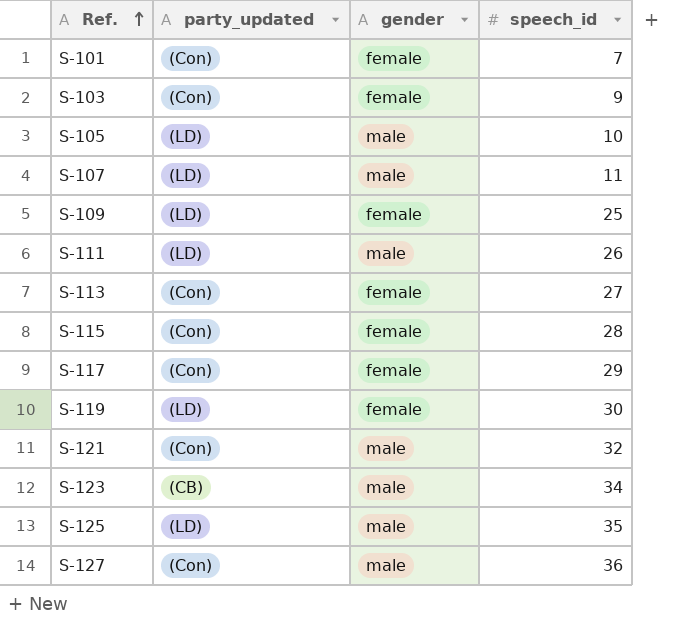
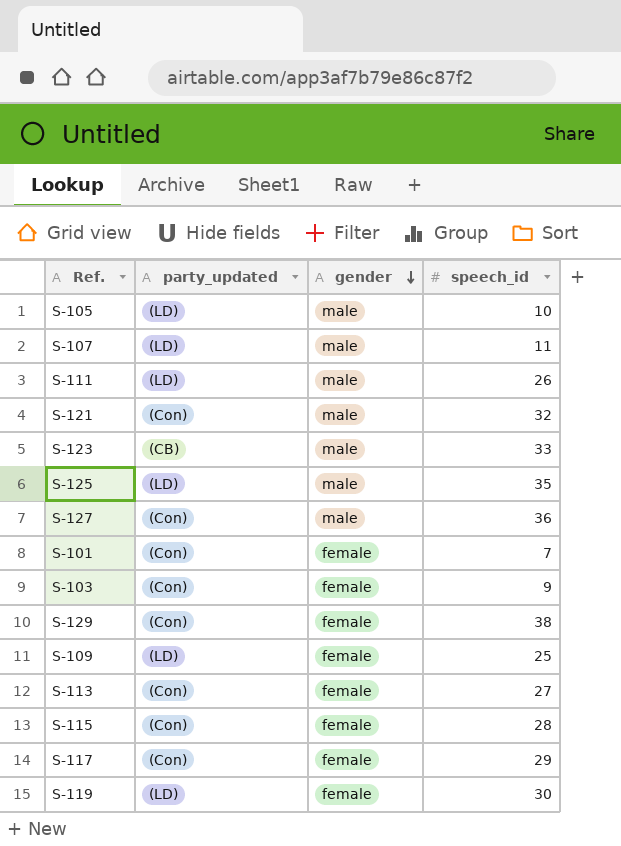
row order: Ref. ascending -> gender descending
S-123 | speech_id: 34 -> 33
row S-129: none -> (Con) | female | 38

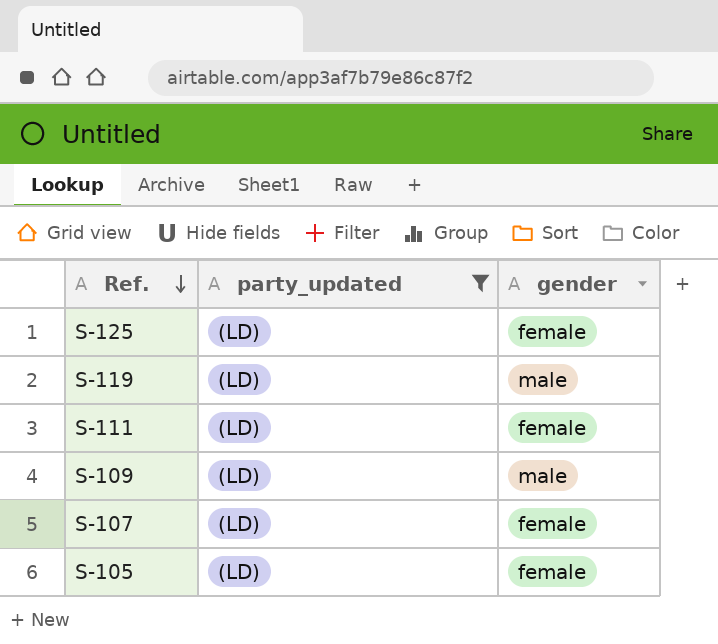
filter: none -> party_updated = (LD)
row order: gender descending -> Ref. descending
column speech_id | position: 4 -> none
S-125 | gender: male -> female
S-119 | gender: female -> male
S-111 | gender: male -> female
S-109 | gender: female -> male
S-107 | gender: male -> female
S-105 | gender: male -> female

